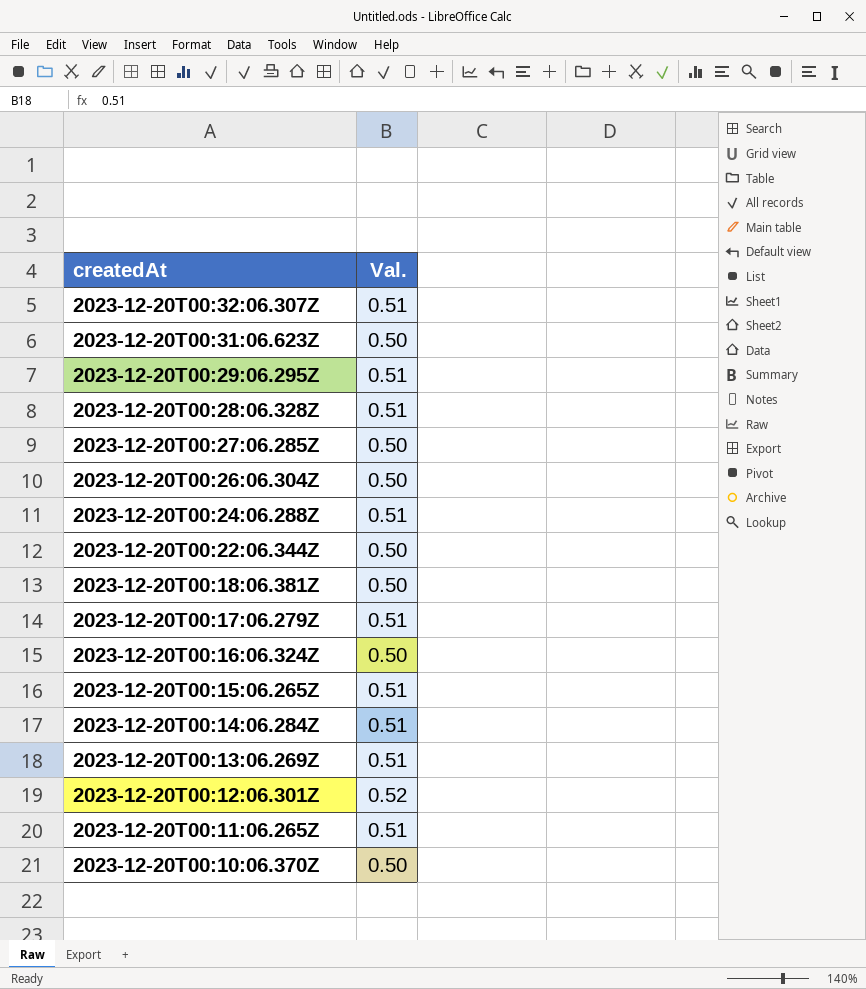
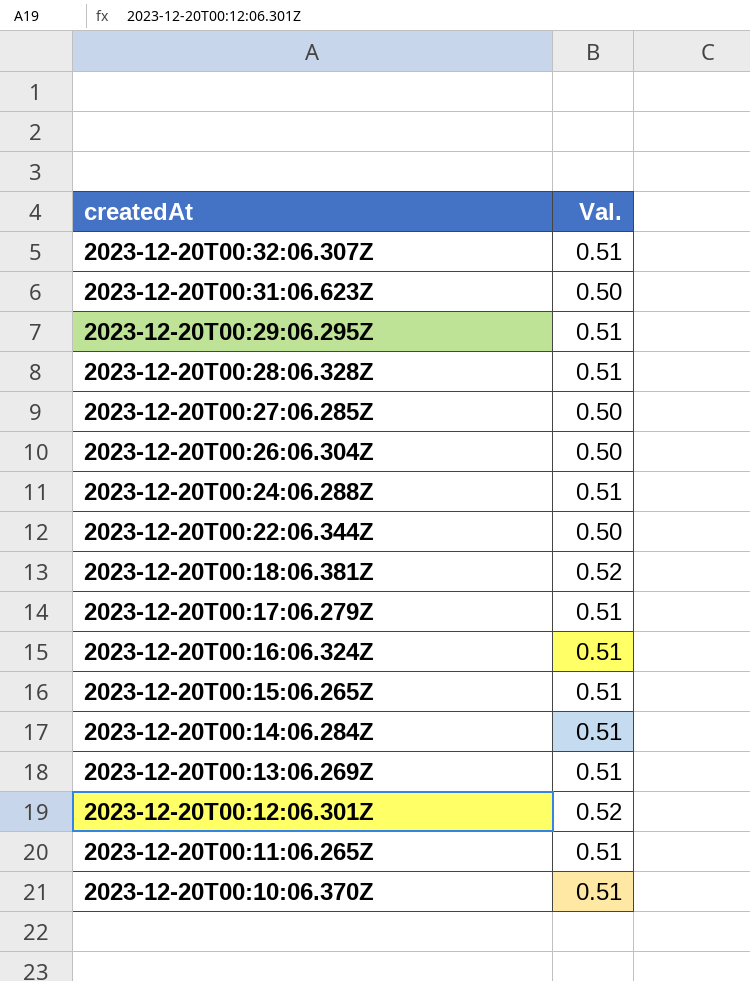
2023-12-20T00:18:06.381Z | Val.: 0.50 -> 0.52
2023-12-20T00:16:06.324Z | Val.: 0.50 -> 0.51
2023-12-20T00:10:06.370Z | Val.: 0.50 -> 0.51

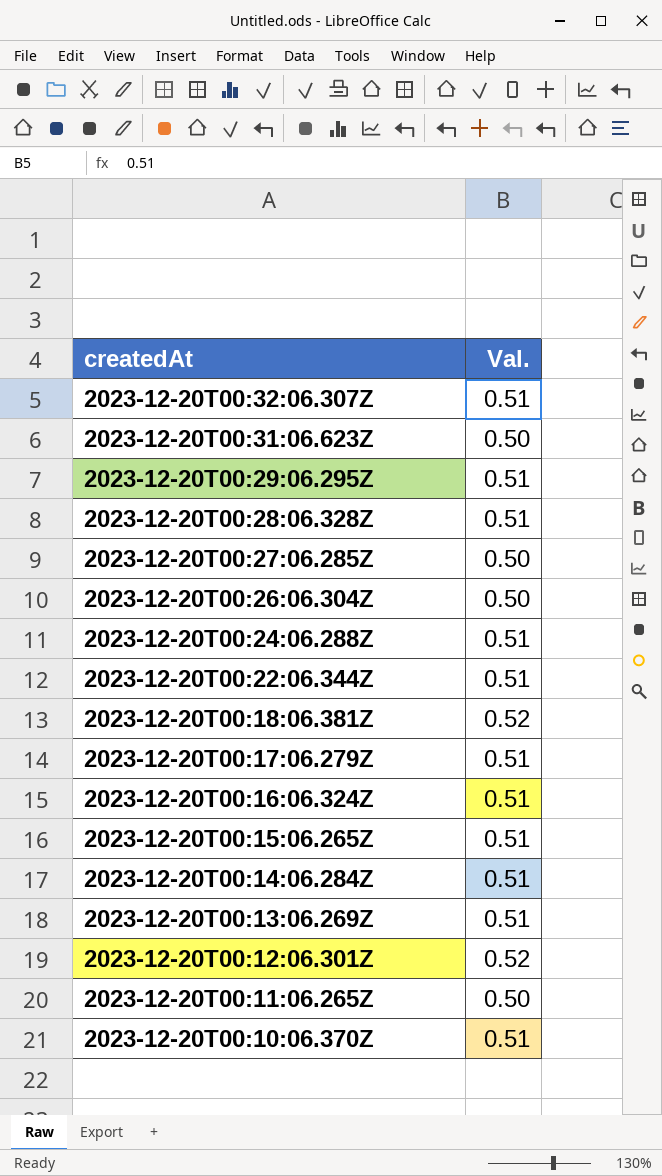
2023-12-20T00:22:06.344Z | Val.: 0.50 -> 0.51
2023-12-20T00:11:06.265Z | Val.: 0.51 -> 0.50

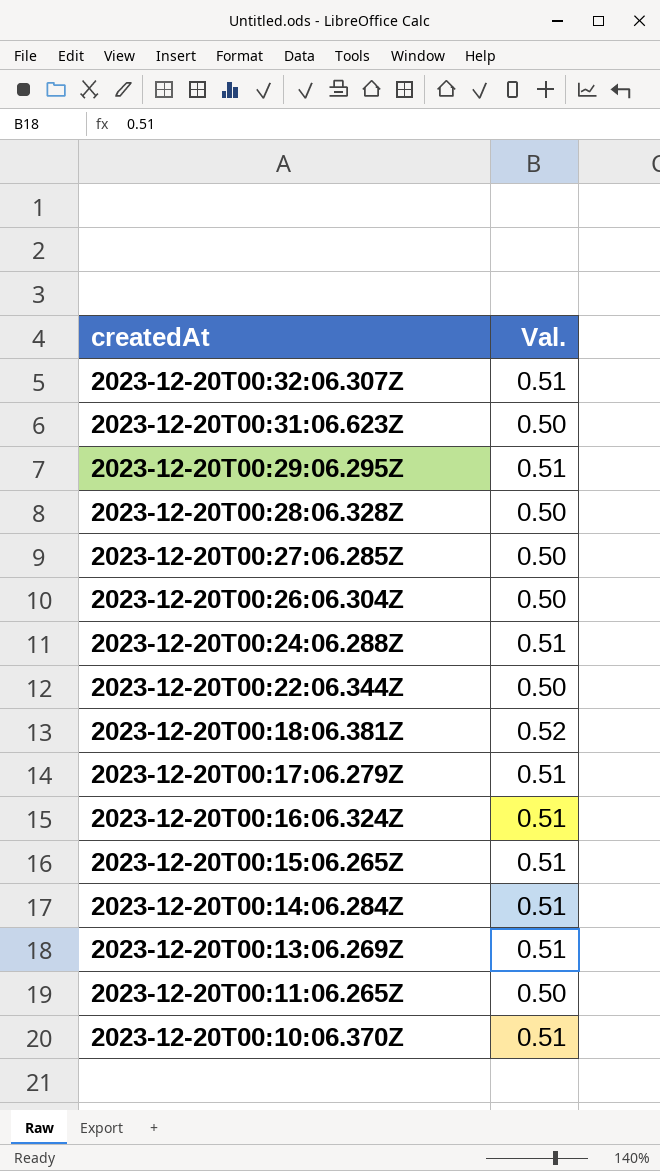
row 2023-12-20T00:12:06.301Z: 0.52 -> none
2023-12-20T00:28:06.328Z | Val.: 0.51 -> 0.50
2023-12-20T00:22:06.344Z | Val.: 0.51 -> 0.50

